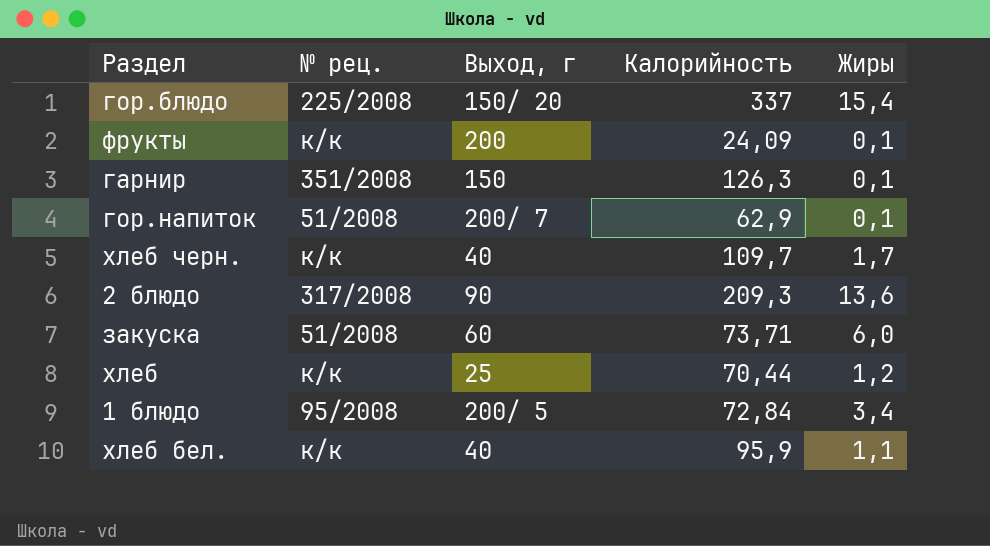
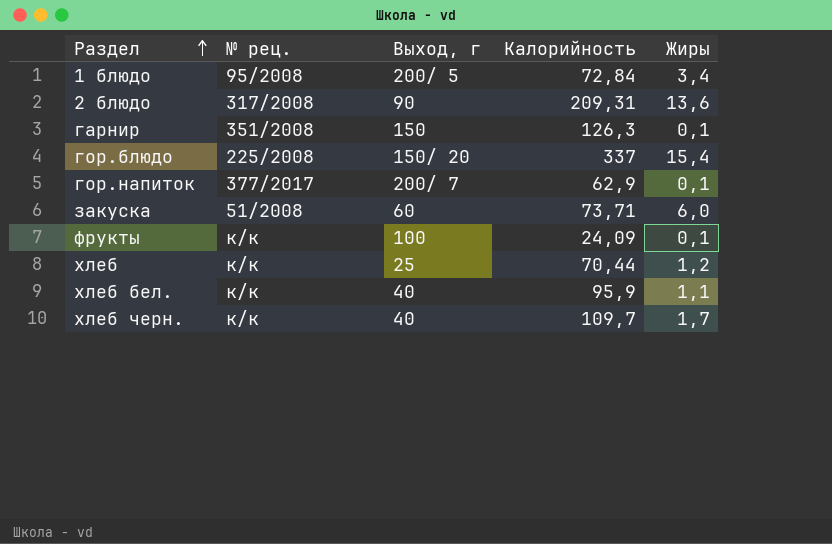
row order: none -> Раздел ascending
2 блюдо | Калорийность: 209,3 -> 209,31
гор.напиток | № рец.: 51/2008 -> 377/2017
фрукты | Выход, г: 200 -> 100

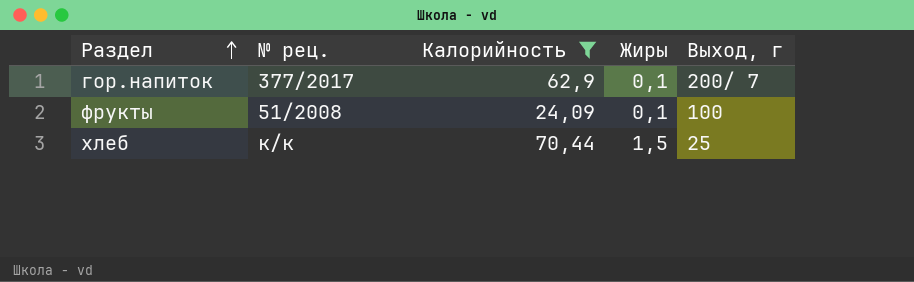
filter: none -> Калорийность <= 70,44
column Выход, г | position: 3 -> 5
фрукты | № рец.: к/к -> 51/2008
хлеб | Жиры: 1,2 -> 1,5

